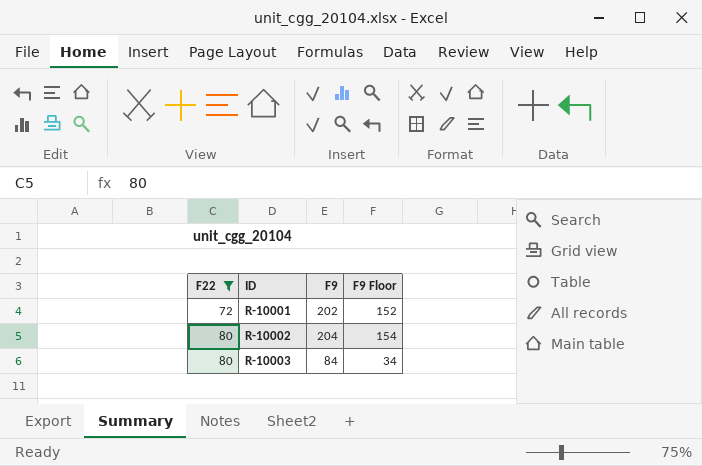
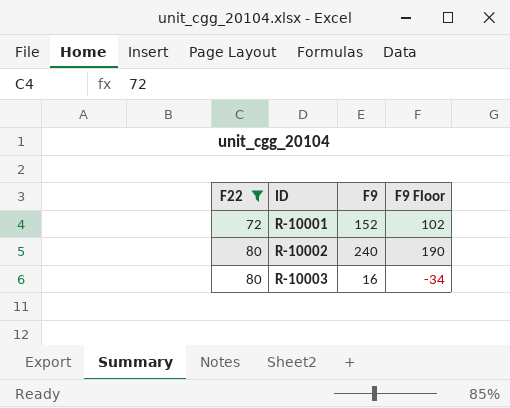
R-10001 | F9: 202 -> 152
R-10001 | F9 Floor: 152 -> 102
R-10002 | F9: 204 -> 240
R-10002 | F9 Floor: 154 -> 190
R-10003 | F9: 84 -> 16
R-10003 | F9 Floor: 34 -> -34

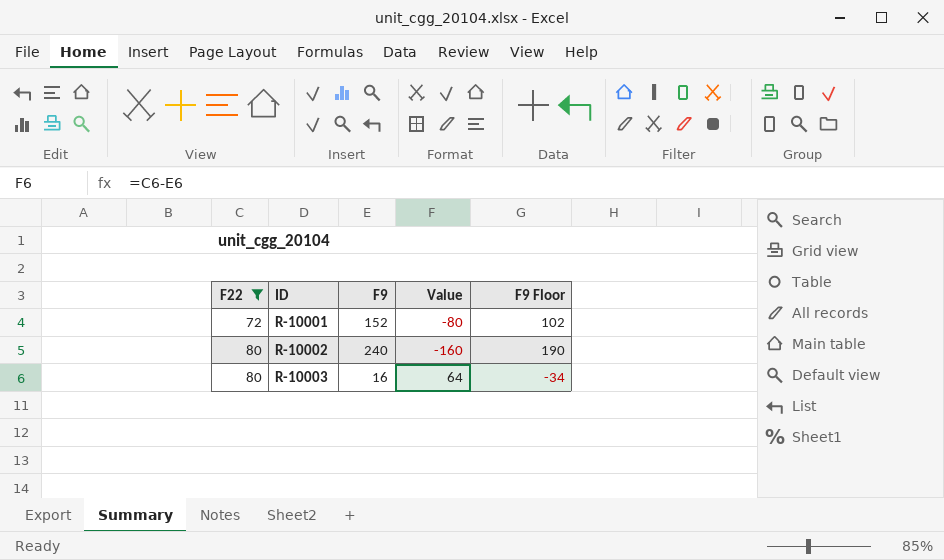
column Value | formula: none -> [F22] - [F9]

